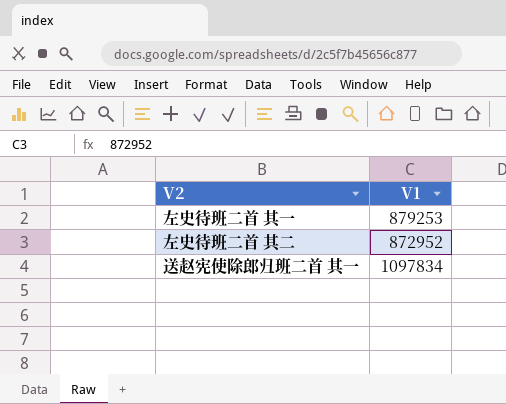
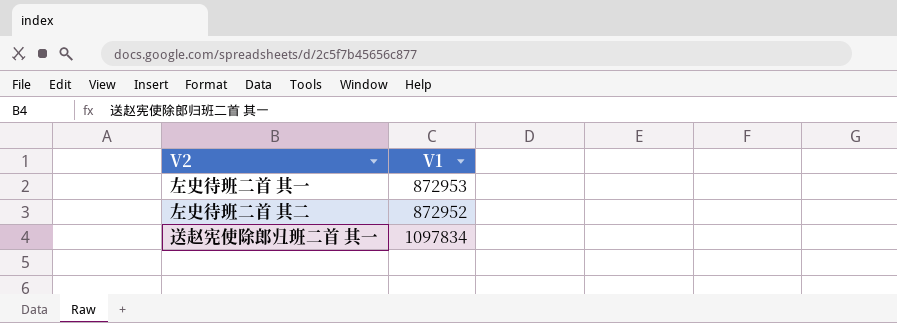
左史待班二首 其一 | V1: 879253 -> 872953

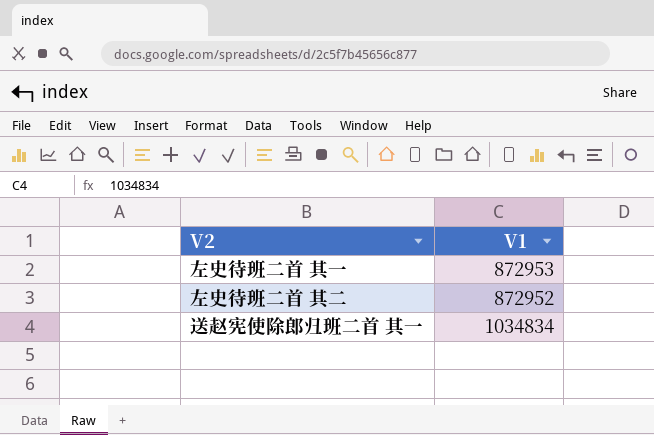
送赵宪使除郎归班二首 其一 | V1: 1097834 -> 1034834

